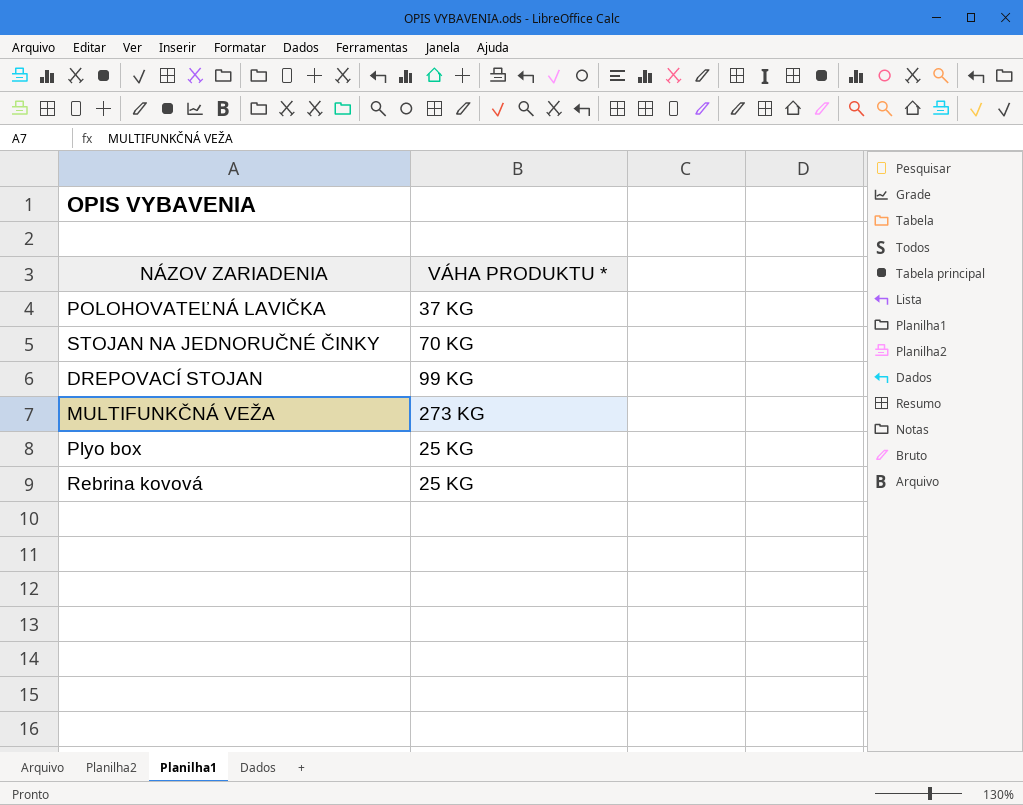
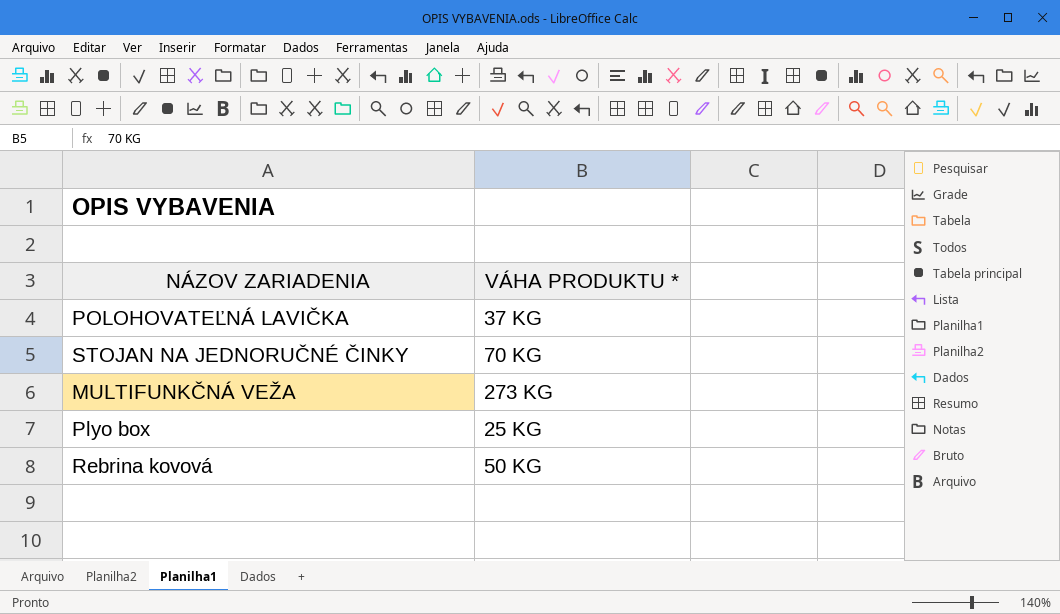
row DREPOVACÍ STOJAN: 99 KG -> none
Rebrina kovová | VÁHA PRODUKTU *: 25 KG -> 50 KG

